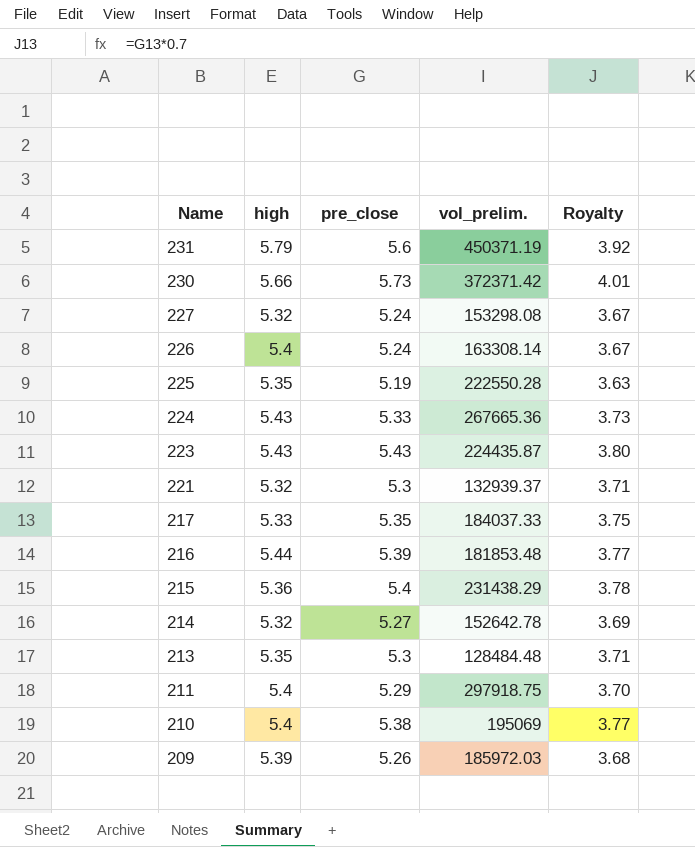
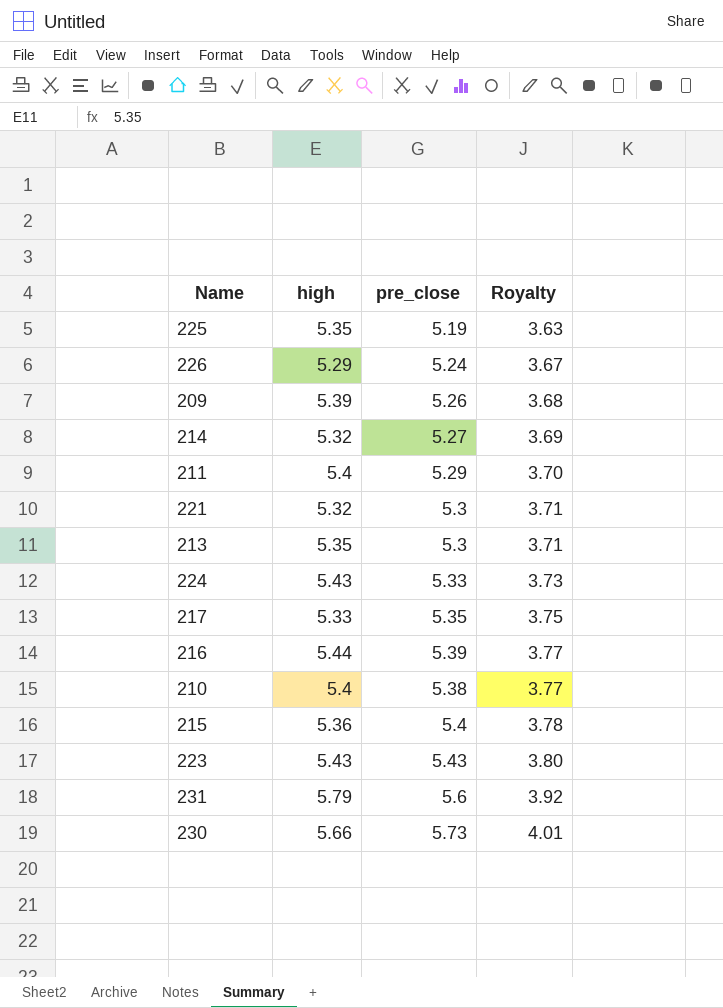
row order: Name descending -> Royalty ascending
column vol_prelim. | position: 4 -> none
row 227: 5.32 | 5.24 | 153298.08 | 3.67 -> none
226 | high: 5.4 -> 5.29

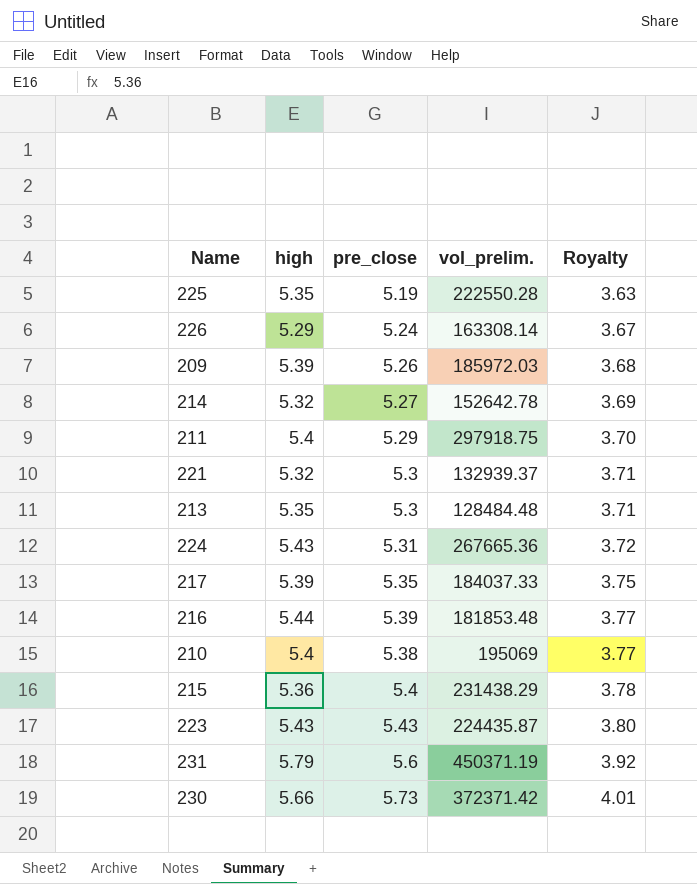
column vol_prelim. | position: none -> 4
224 | pre_close: 5.33 -> 5.31
224 | Royalty: 3.73 -> 3.72
217 | high: 5.33 -> 5.39

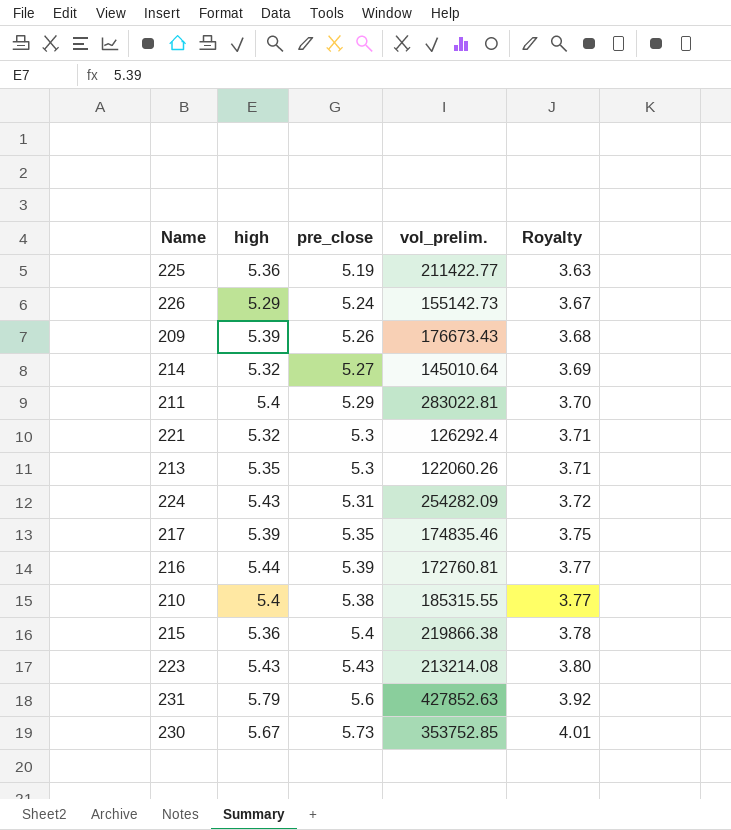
225 | high: 5.35 -> 5.36
225 | vol_prelim.: 222550.28 -> 211422.77
226 | vol_prelim.: 163308.14 -> 155142.73
209 | vol_prelim.: 185972.03 -> 176673.43
214 | vol_prelim.: 152642.78 -> 145010.64
211 | vol_prelim.: 297918.75 -> 283022.81
221 | vol_prelim.: 132939.37 -> 126292.4
213 | vol_prelim.: 128484.48 -> 122060.26
224 | vol_prelim.: 267665.36 -> 254282.09
217 | vol_prelim.: 184037.33 -> 174835.46
216 | vol_prelim.: 181853.48 -> 172760.81
210 | vol_prelim.: 195069 -> 185315.55
215 | vol_prelim.: 231438.29 -> 219866.38
223 | vol_prelim.: 224435.87 -> 213214.08
231 | vol_prelim.: 450371.19 -> 427852.63
230 | high: 5.66 -> 5.67
230 | vol_prelim.: 372371.42 -> 353752.85

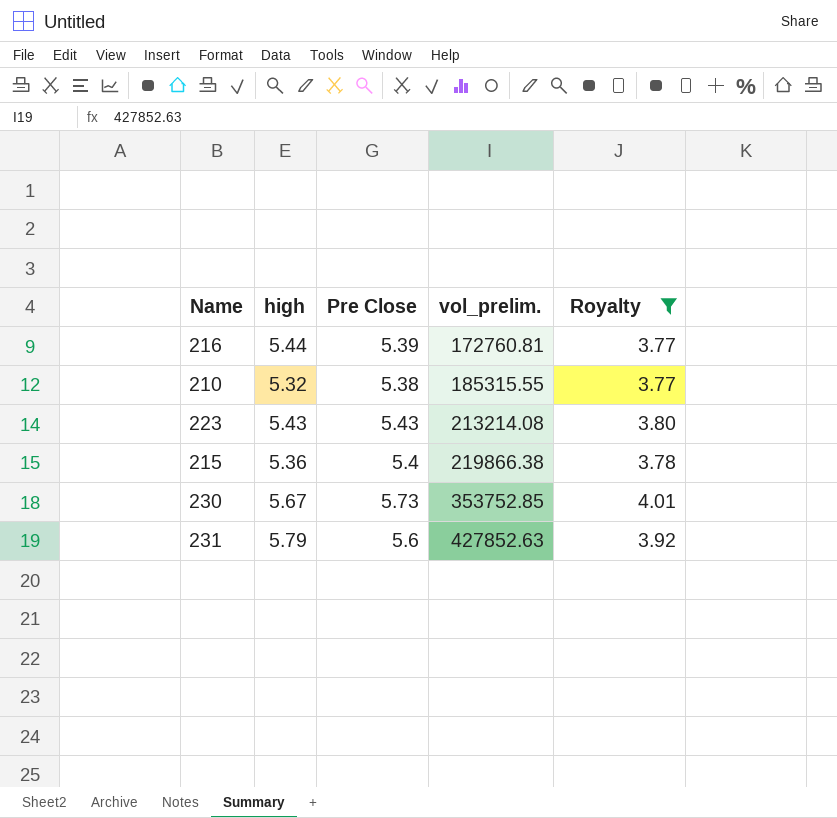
filter: none -> Royalty >= 3.77
row order: Royalty ascending -> vol_prelim. ascending
column name: pre_close -> Pre Close
210 | high: 5.4 -> 5.32

